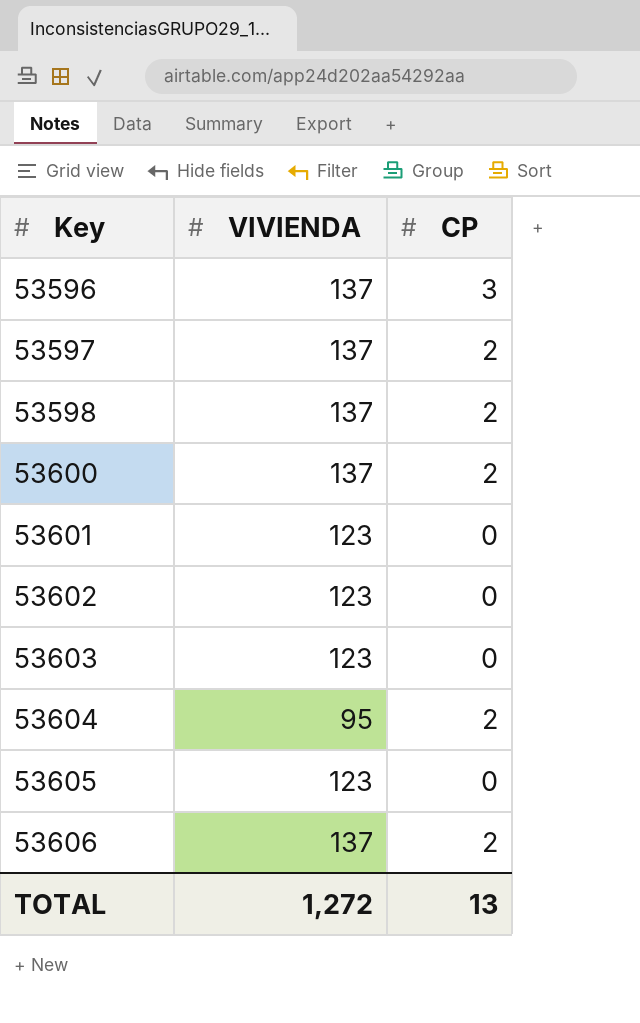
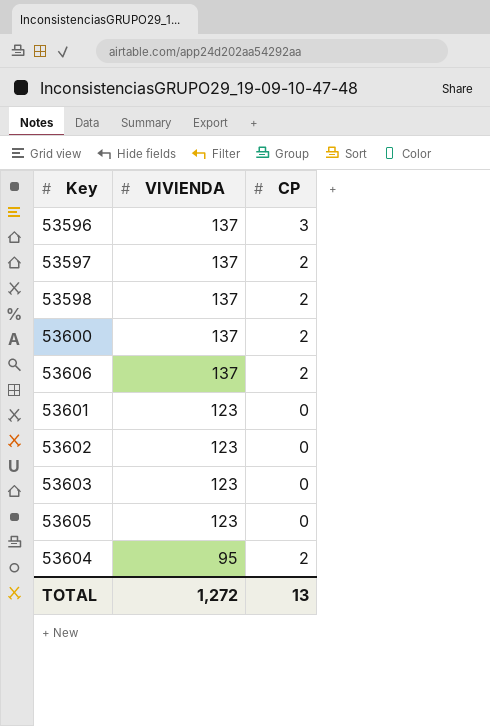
row order: Key ascending -> VIVIENDA descending

